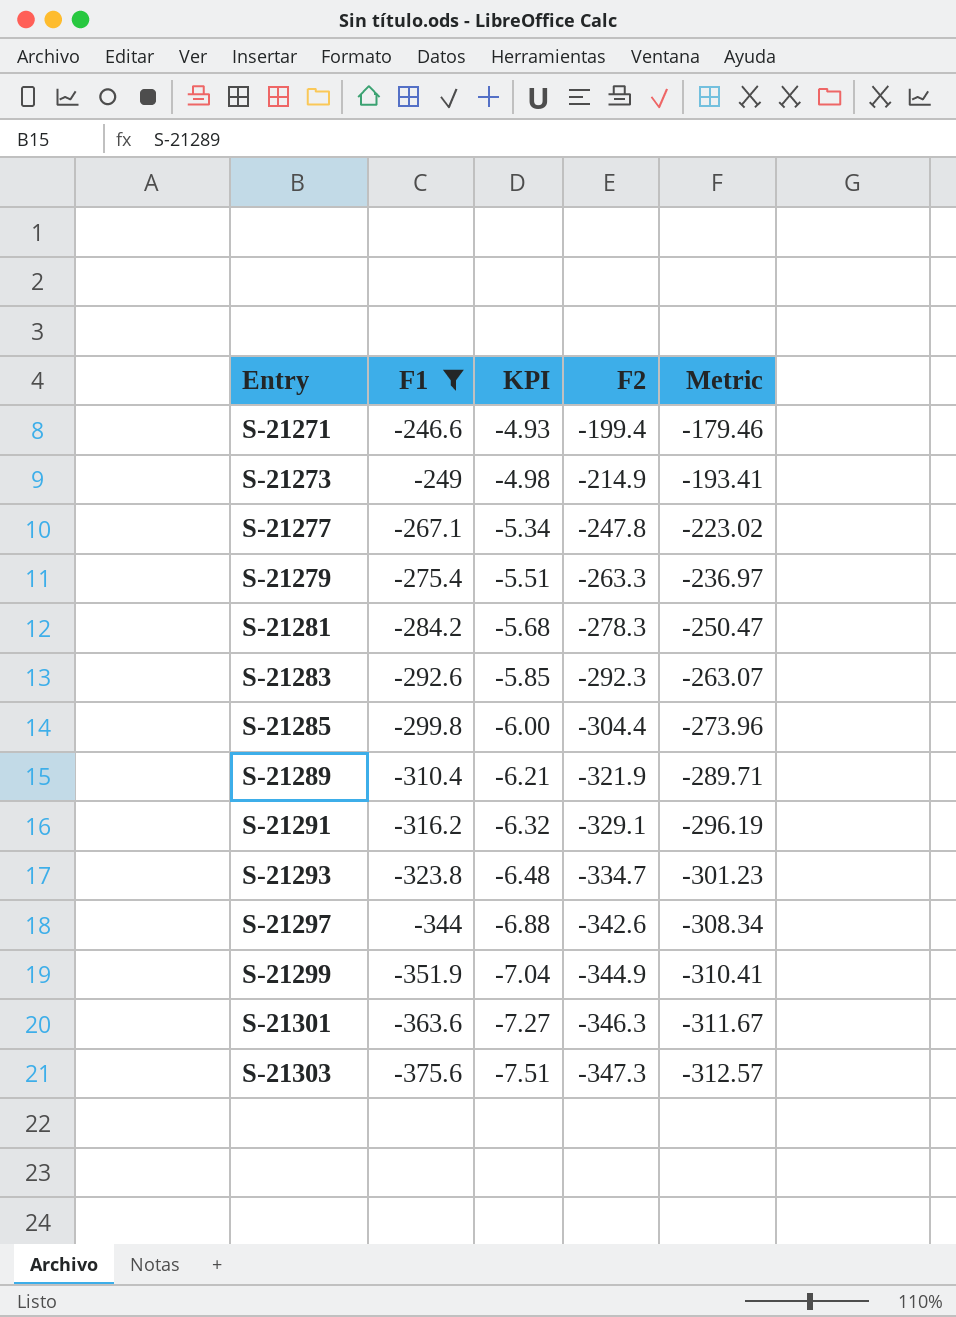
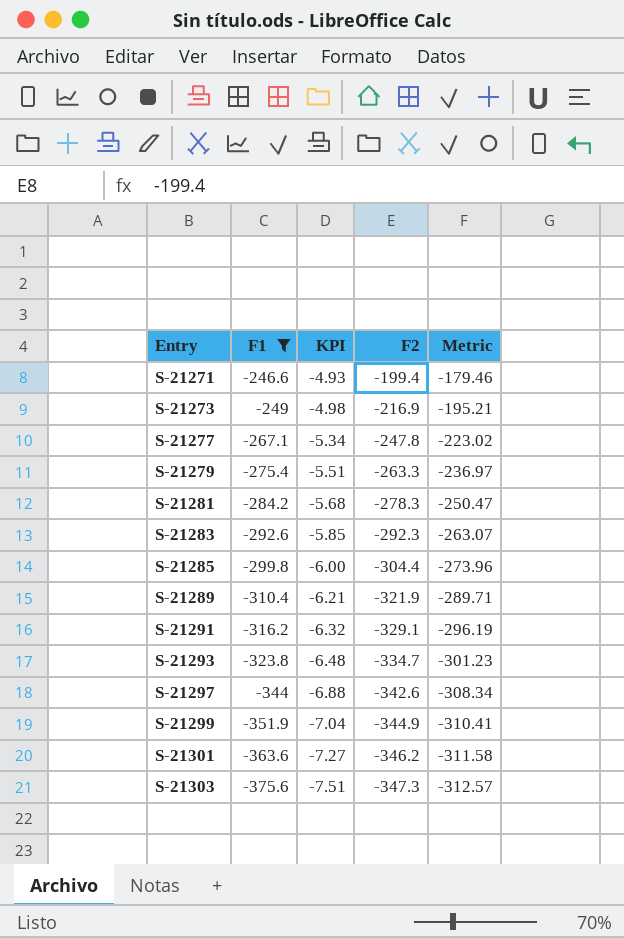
S-21273 | F2: -214.9 -> -216.9
S-21273 | Metric: -193.41 -> -195.21
S-21301 | F2: -346.3 -> -346.2
S-21301 | Metric: -311.67 -> -311.58

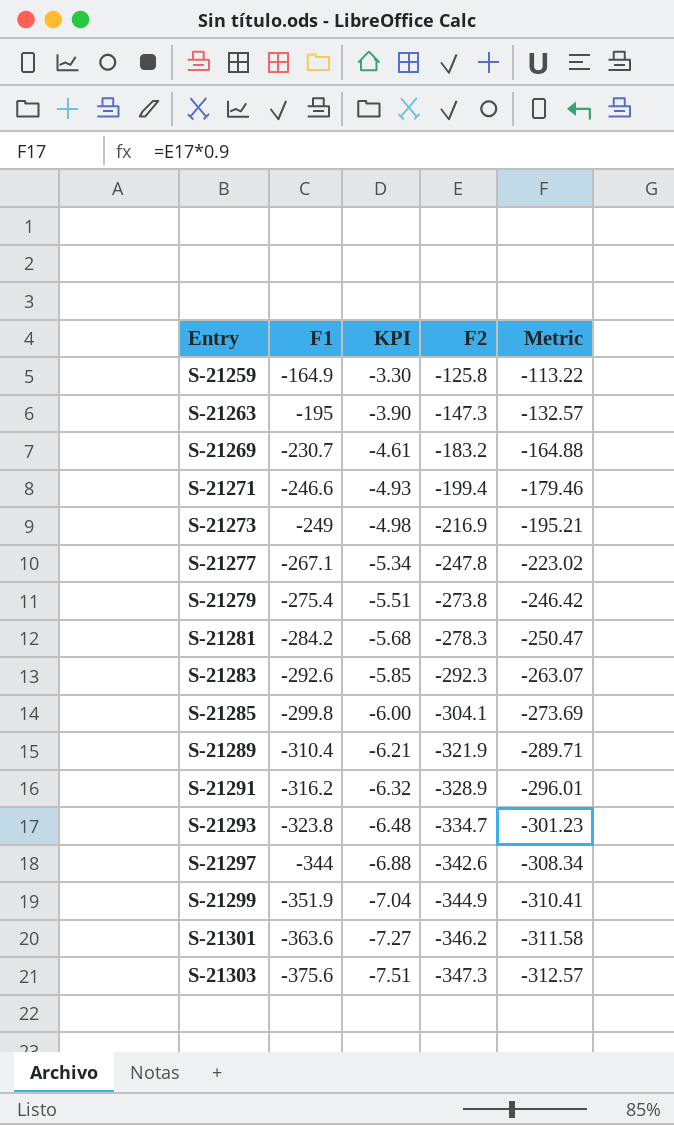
filter: F1 <= -246.6 -> none
S-21279 | F2: -263.3 -> -273.8
S-21279 | Metric: -236.97 -> -246.42
S-21285 | F2: -304.4 -> -304.1
S-21285 | Metric: -273.96 -> -273.69
S-21291 | F2: -329.1 -> -328.9
S-21291 | Metric: -296.19 -> -296.01

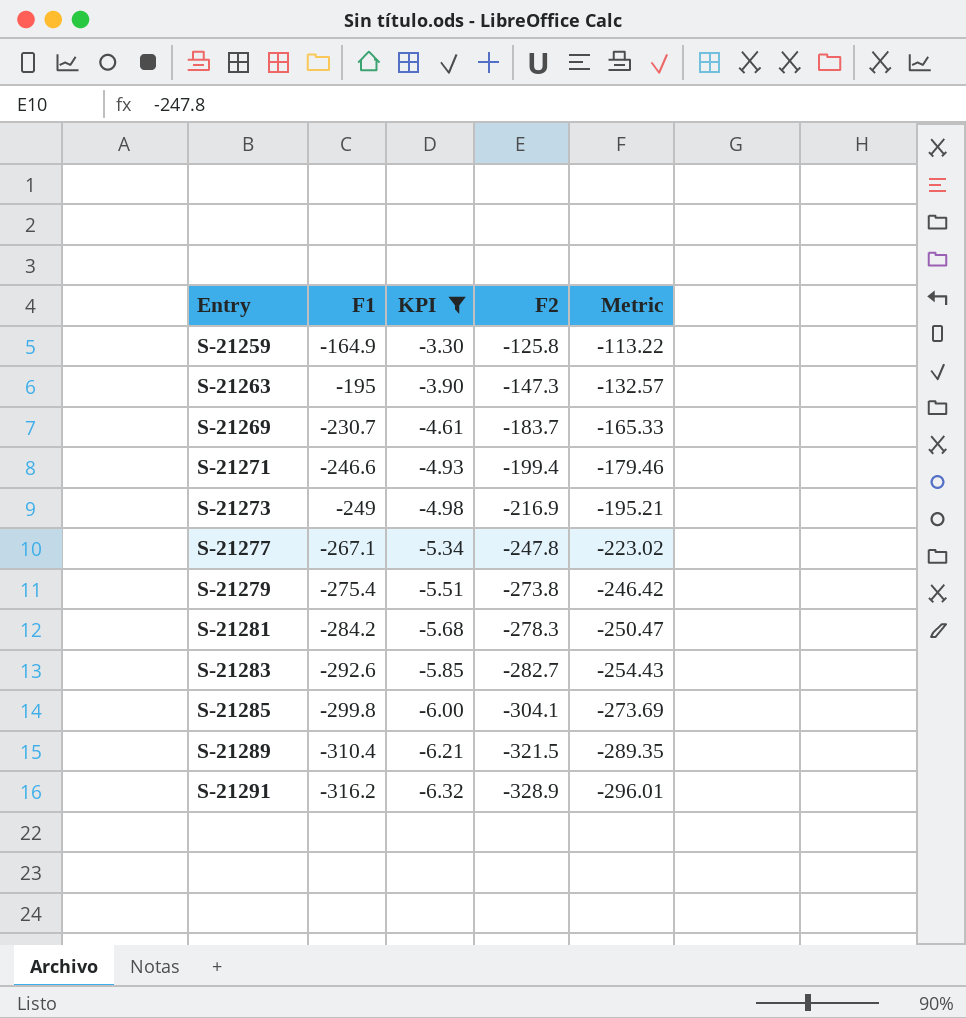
filter: none -> KPI >= -6.32
S-21269 | F2: -183.2 -> -183.7
S-21269 | Metric: -164.88 -> -165.33
S-21283 | F2: -292.3 -> -282.7
S-21283 | Metric: -263.07 -> -254.43
S-21289 | F2: -321.9 -> -321.5
S-21289 | Metric: -289.71 -> -289.35

